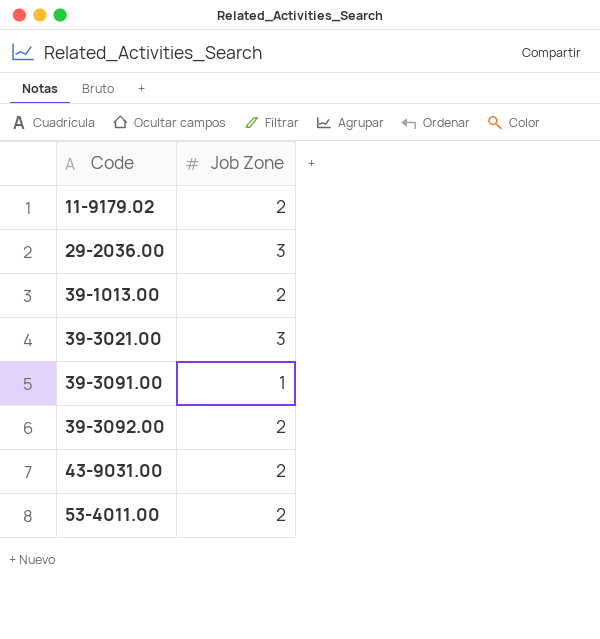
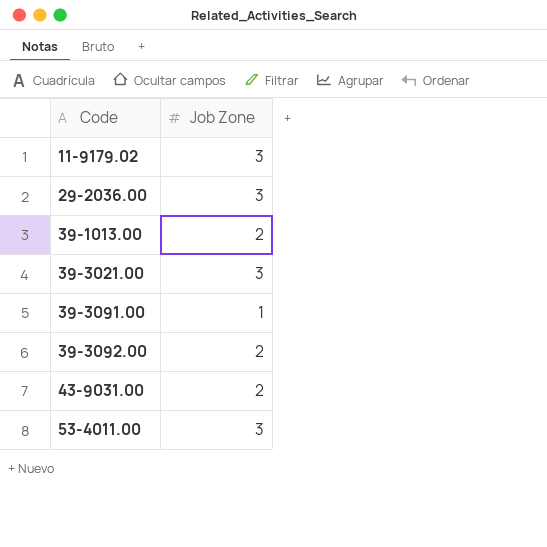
11-9179.02 | Job Zone: 2 -> 3
53-4011.00 | Job Zone: 2 -> 3

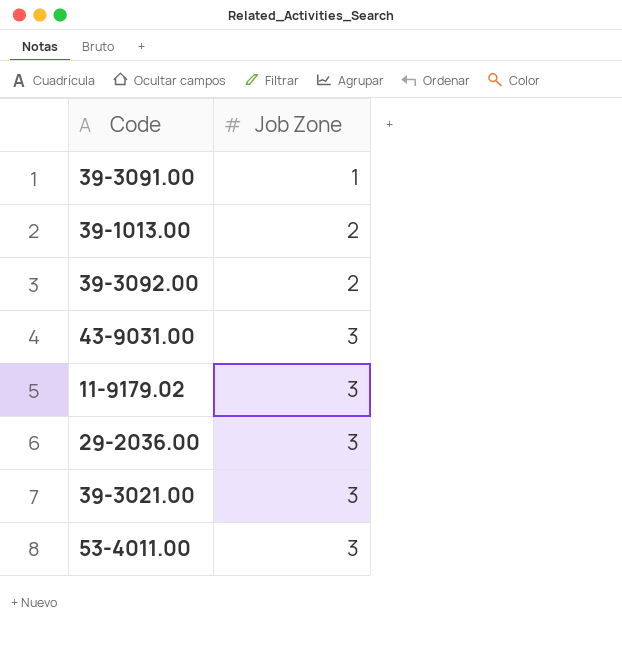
row order: Code ascending -> Job Zone ascending
43-9031.00 | Job Zone: 2 -> 3

